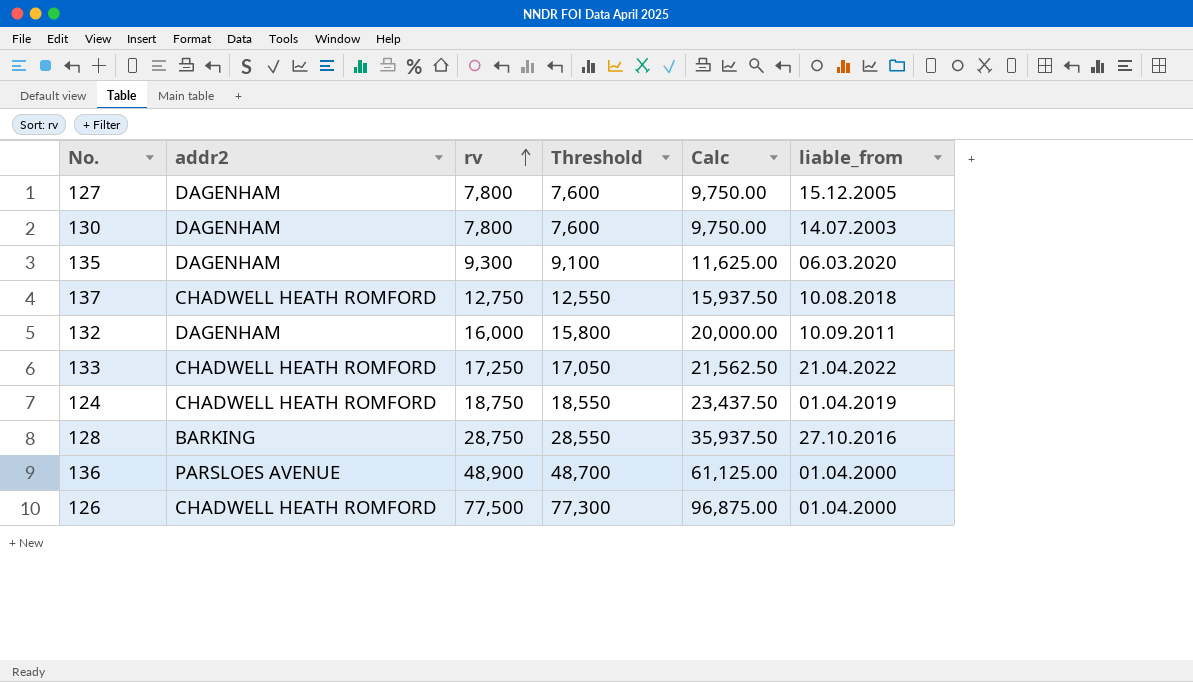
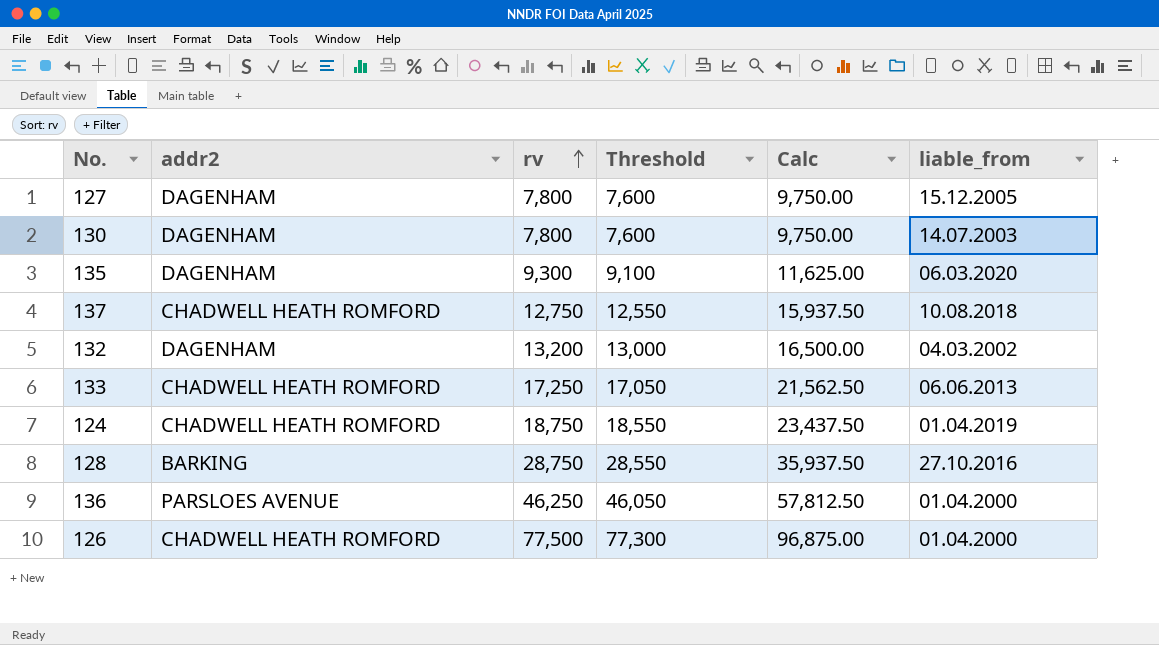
132 | rv: 16,000 -> 13,200
132 | Threshold: 15,800 -> 13,000
132 | Calc: 20,000.00 -> 16,500.00
132 | liable_from: 10.09.2011 -> 04.03.2002
133 | liable_from: 21.04.2022 -> 06.06.2013
136 | rv: 48,900 -> 46,250
136 | Threshold: 48,700 -> 46,050
136 | Calc: 61,125.00 -> 57,812.50

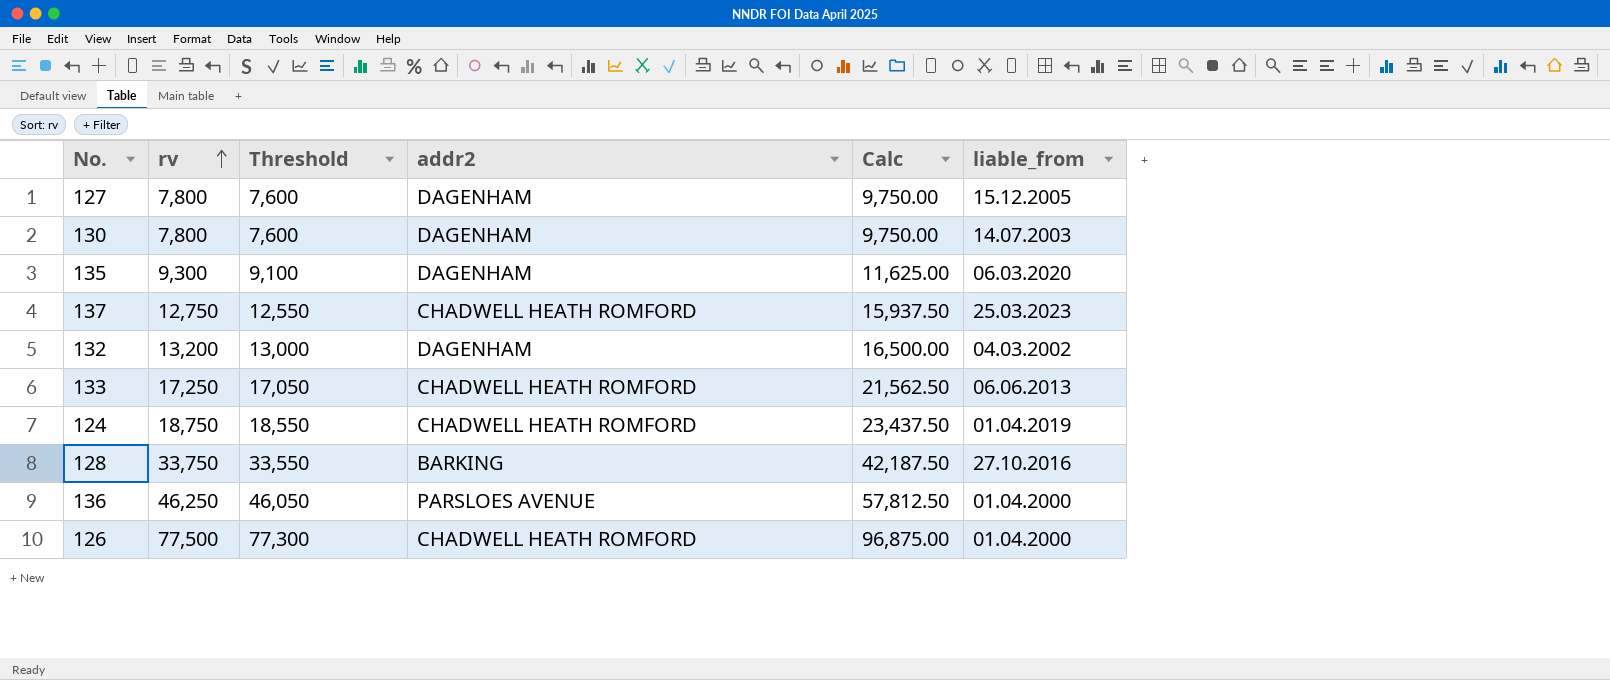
column addr2 | position: 2 -> 4
137 | liable_from: 10.08.2018 -> 25.03.2023
128 | rv: 28,750 -> 33,750
128 | Threshold: 28,550 -> 33,550
128 | Calc: 35,937.50 -> 42,187.50

